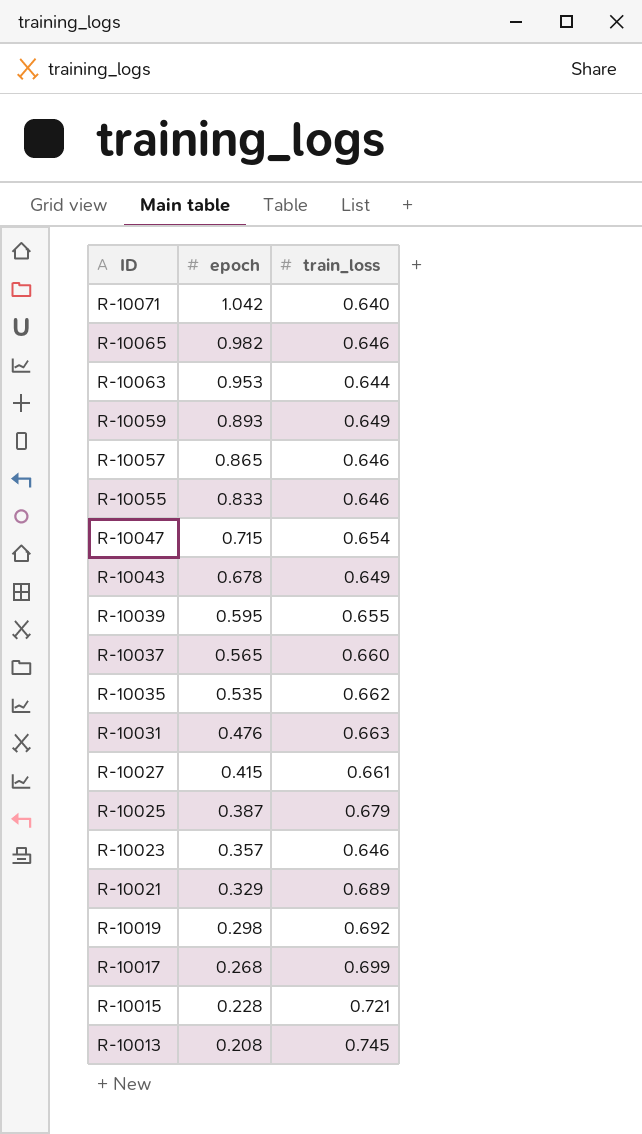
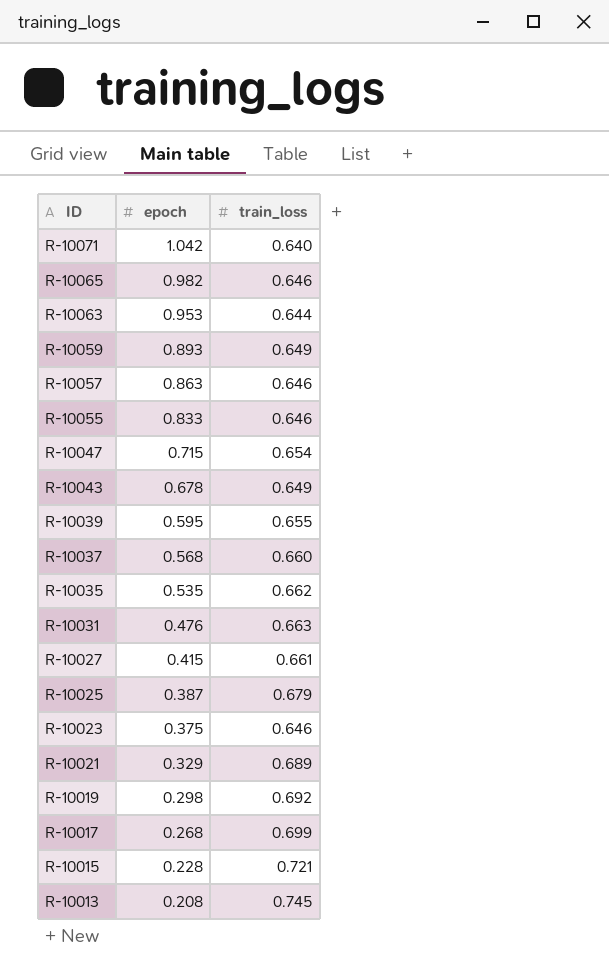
R-10057 | epoch: 0.865 -> 0.863
R-10037 | epoch: 0.565 -> 0.568
R-10023 | epoch: 0.357 -> 0.375

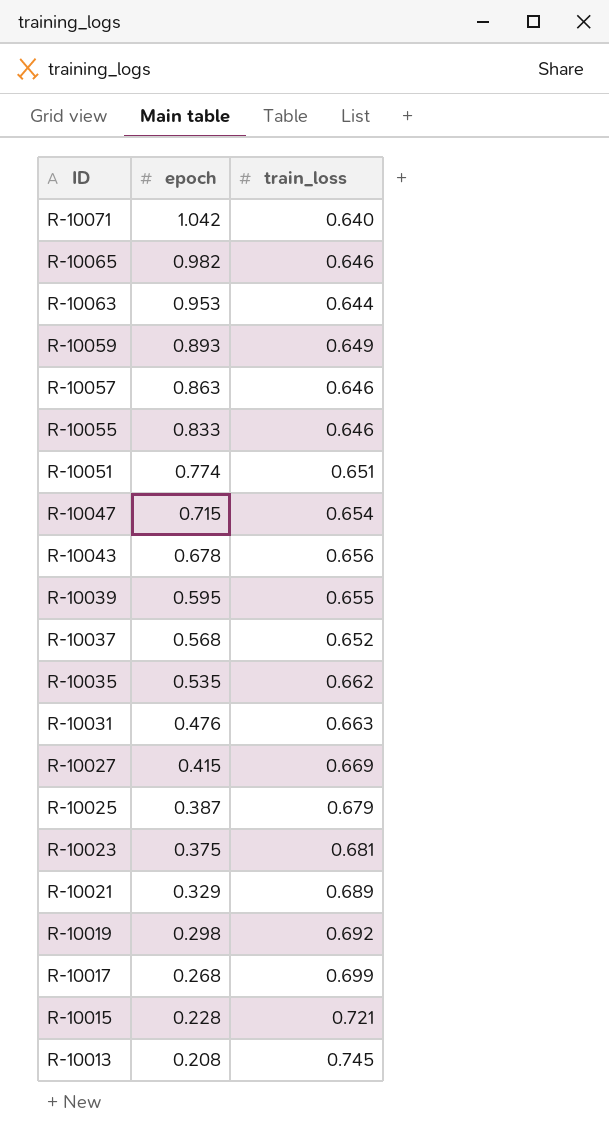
row R-10051: none -> 0.774 | 0.651
R-10043 | train_loss: 0.649 -> 0.656
R-10037 | train_loss: 0.660 -> 0.652
R-10027 | train_loss: 0.661 -> 0.669
R-10023 | train_loss: 0.646 -> 0.681

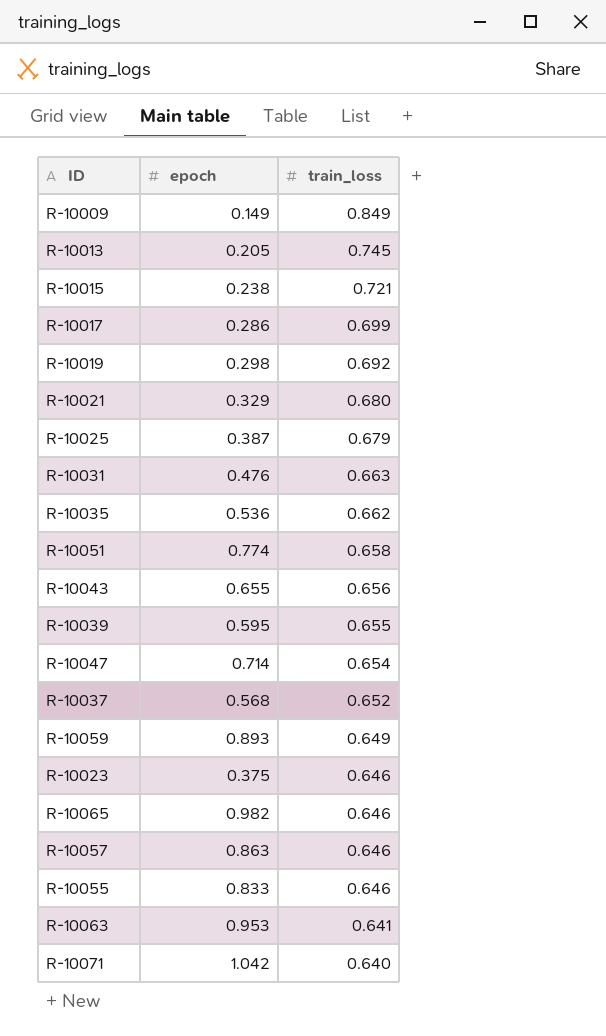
row order: ID descending -> train_loss descending
row R-10027: 0.415 | 0.669 -> none
row R-10009: none -> 0.149 | 0.849
R-10013 | epoch: 0.208 -> 0.205
R-10015 | epoch: 0.228 -> 0.238
R-10017 | epoch: 0.268 -> 0.286
R-10021 | train_loss: 0.689 -> 0.680
R-10035 | epoch: 0.535 -> 0.536
R-10051 | train_loss: 0.651 -> 0.658
R-10043 | epoch: 0.678 -> 0.655
R-10047 | epoch: 0.715 -> 0.714
R-10023 | train_loss: 0.681 -> 0.646
R-10063 | train_loss: 0.644 -> 0.641

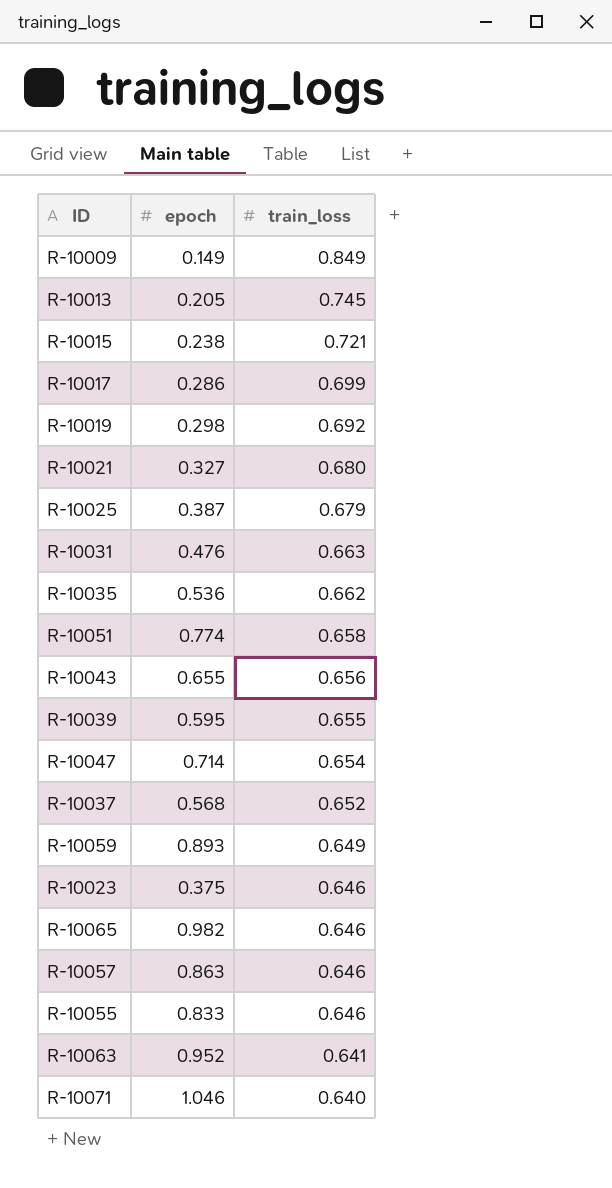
R-10021 | epoch: 0.329 -> 0.327
R-10063 | epoch: 0.953 -> 0.952
R-10071 | epoch: 1.042 -> 1.046

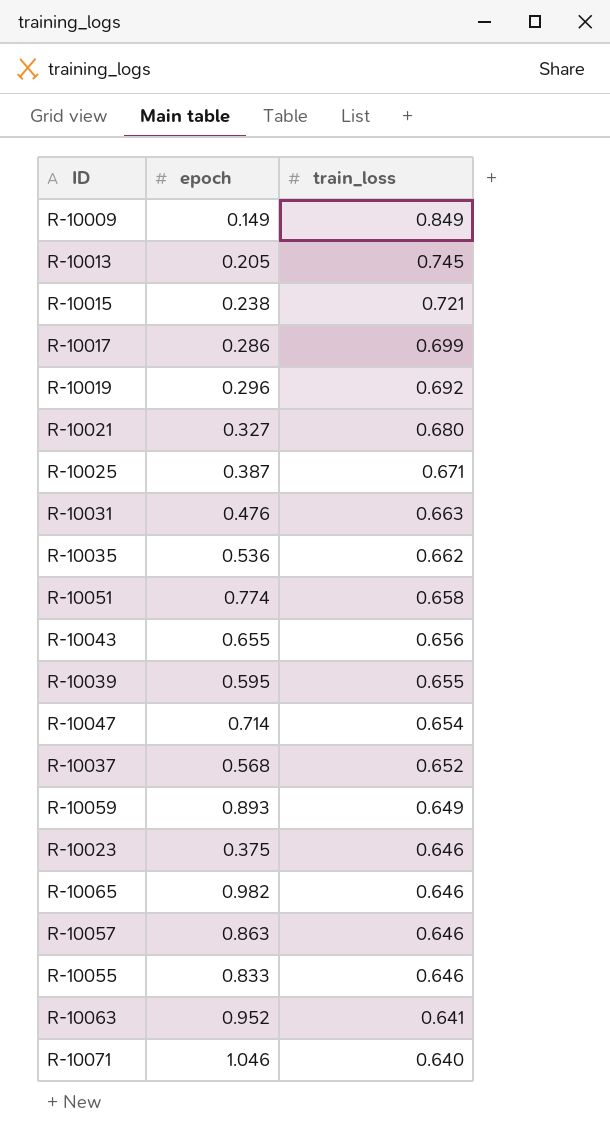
R-10019 | epoch: 0.298 -> 0.296
R-10025 | train_loss: 0.679 -> 0.671

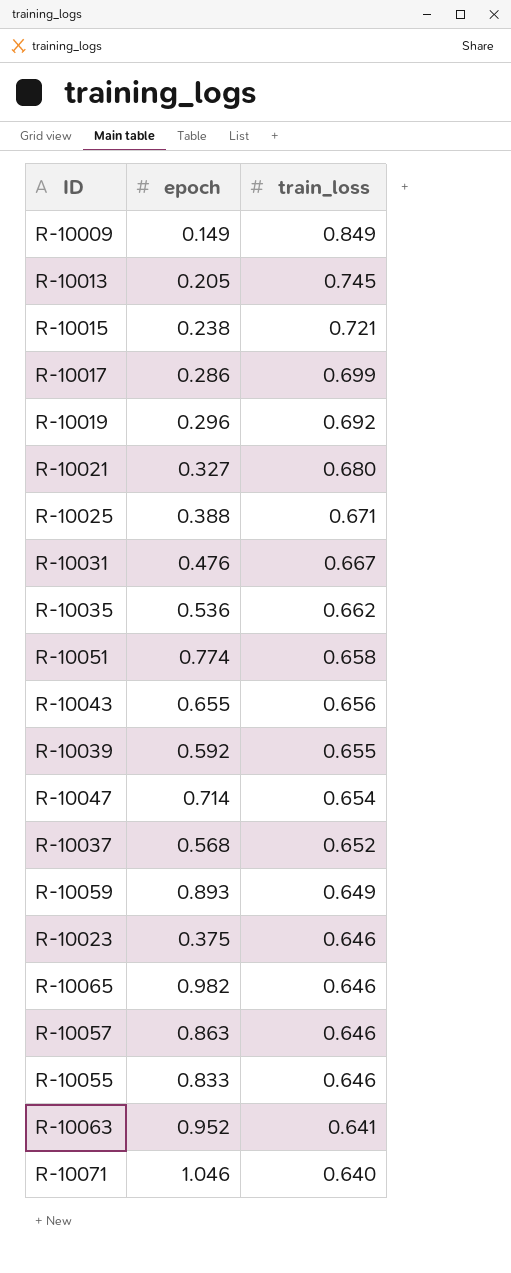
R-10025 | epoch: 0.387 -> 0.388
R-10031 | train_loss: 0.663 -> 0.667
R-10039 | epoch: 0.595 -> 0.592

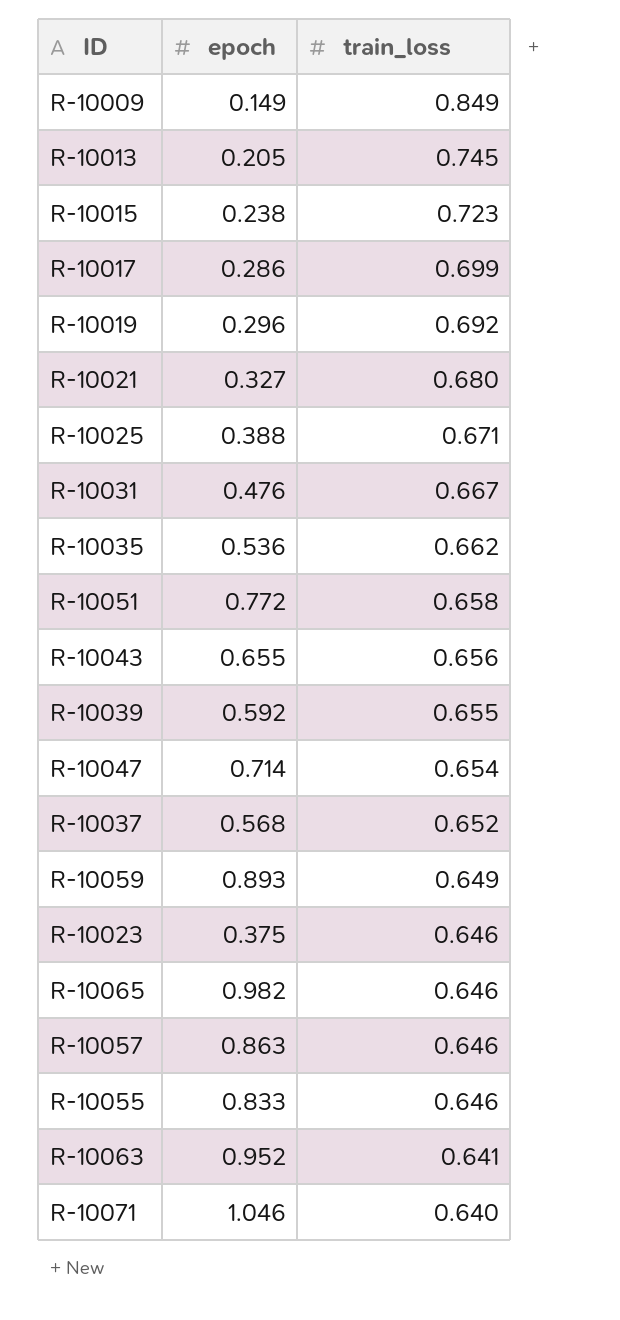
R-10015 | train_loss: 0.721 -> 0.723
R-10051 | epoch: 0.774 -> 0.772

